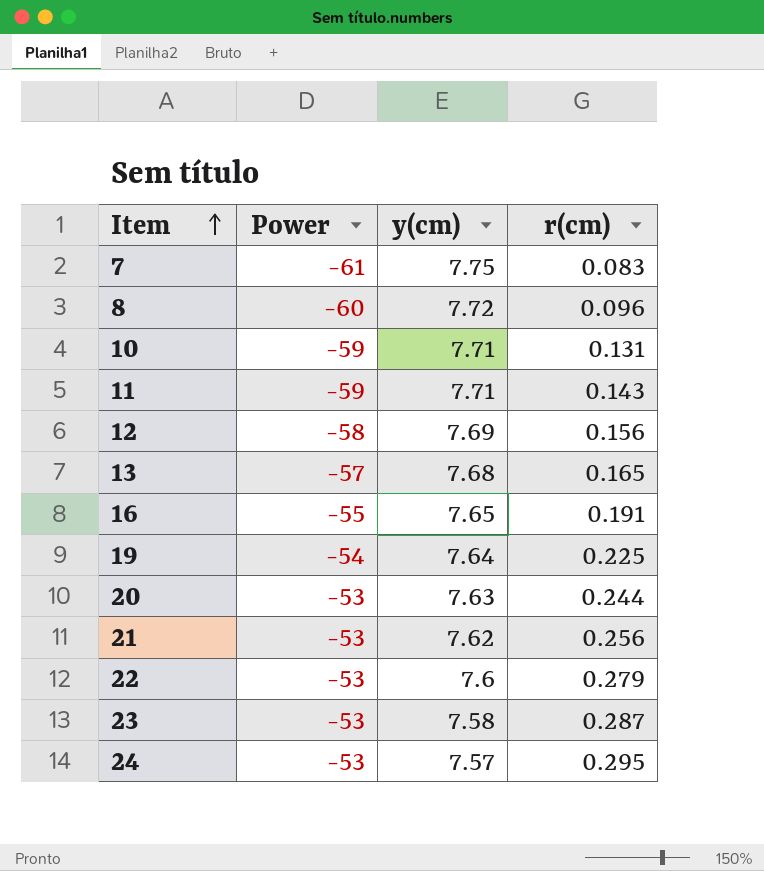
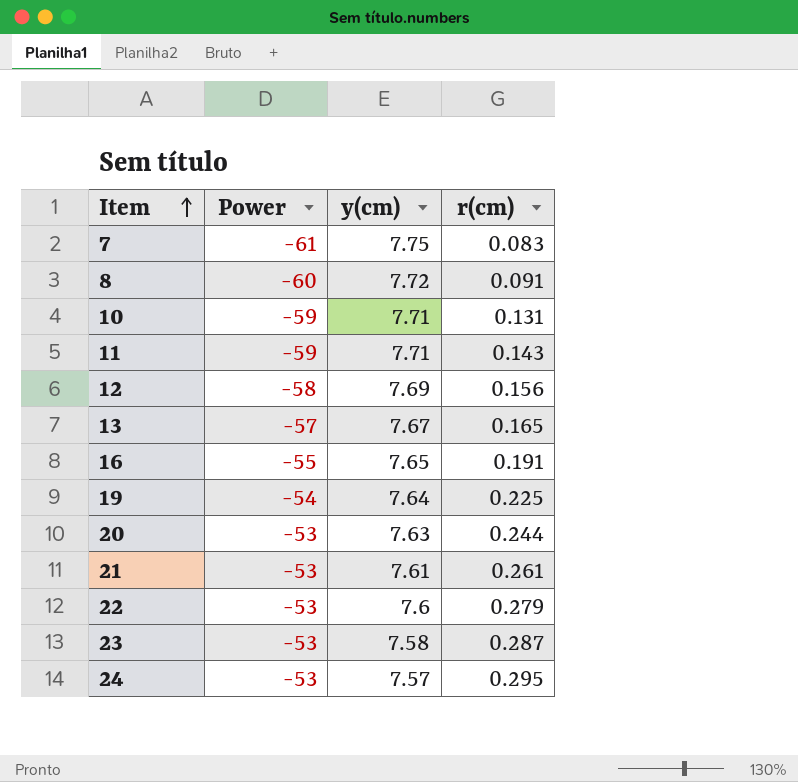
8 | r(cm): 0.096 -> 0.091
13 | y(cm): 7.68 -> 7.67
21 | y(cm): 7.62 -> 7.61
21 | r(cm): 0.256 -> 0.261

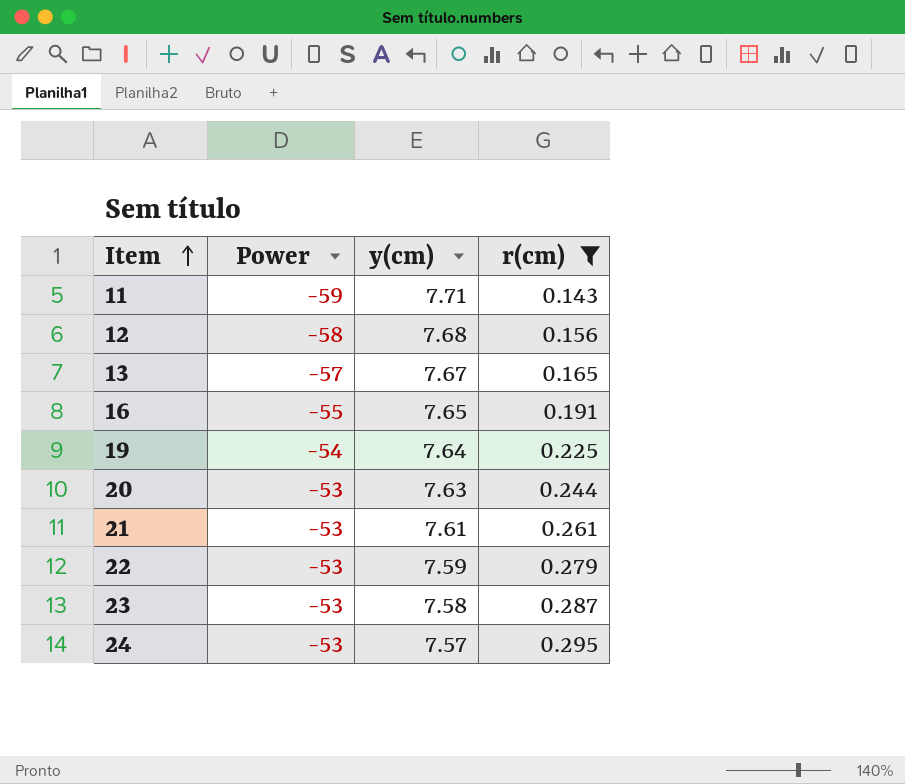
filter: none -> r(cm) >= 0.143
12 | y(cm): 7.69 -> 7.68
22 | y(cm): 7.6 -> 7.59

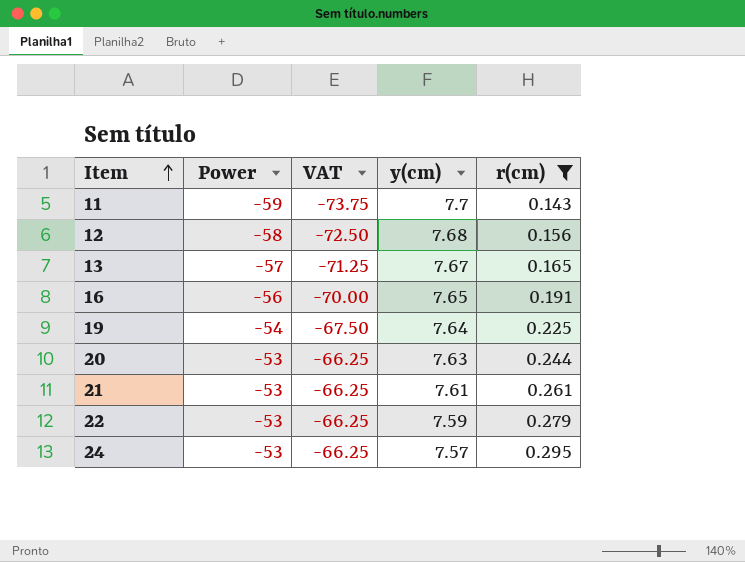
column VAT | formula: none -> [Power] * 1.25
row 23: -53 | 7.58 | 0.287 -> none
11 | y(cm): 7.71 -> 7.7
16 | Power: -55 -> -56

